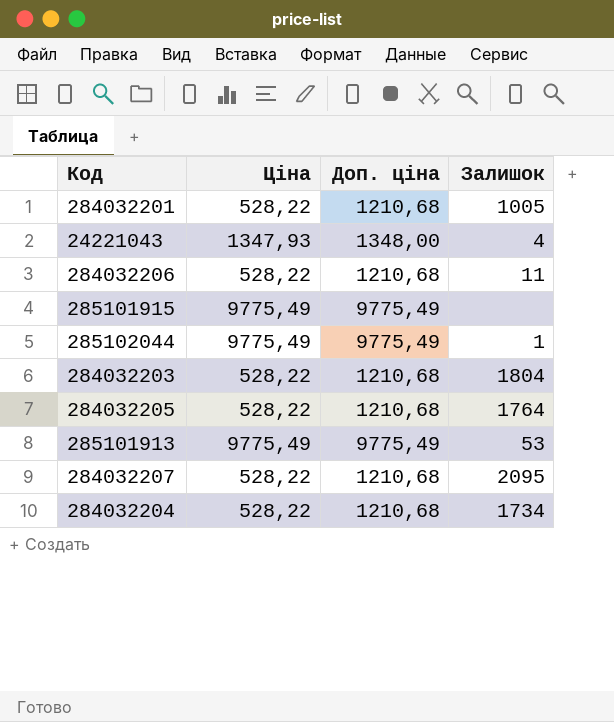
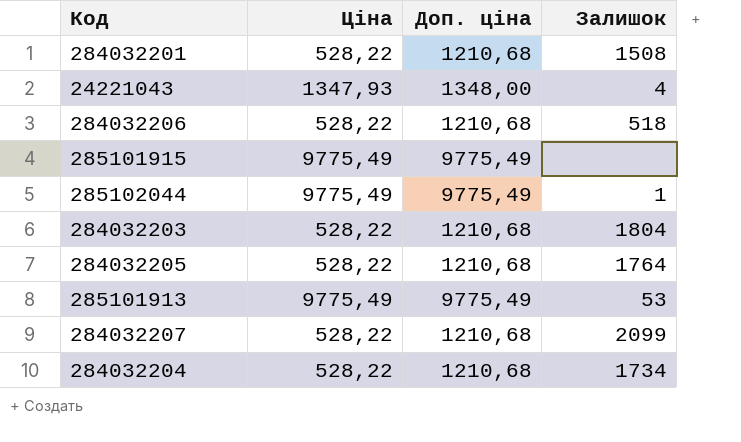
284032201 | Залишок: 1005 -> 1508
284032206 | Залишок: 11 -> 518
284032207 | Залишок: 2095 -> 2099

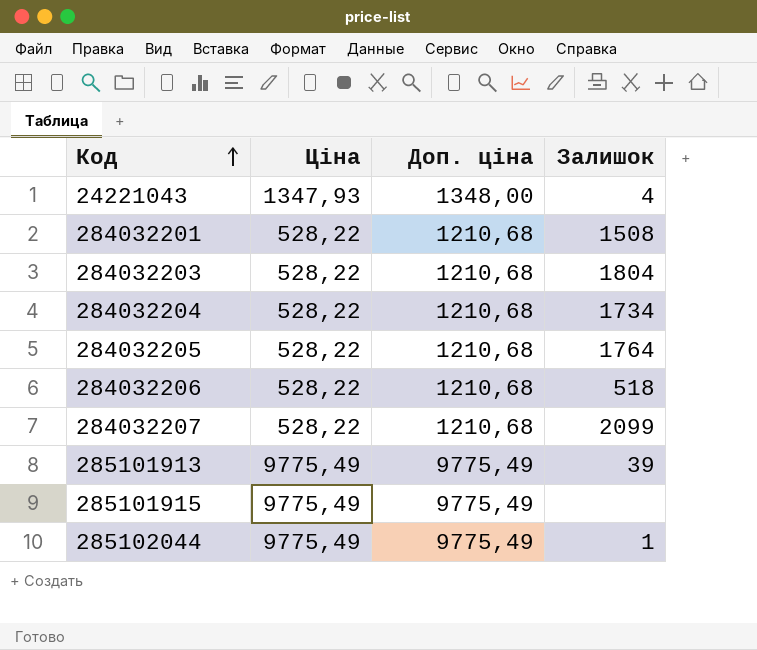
row order: none -> Код ascending
285101913 | Залишок: 53 -> 39

